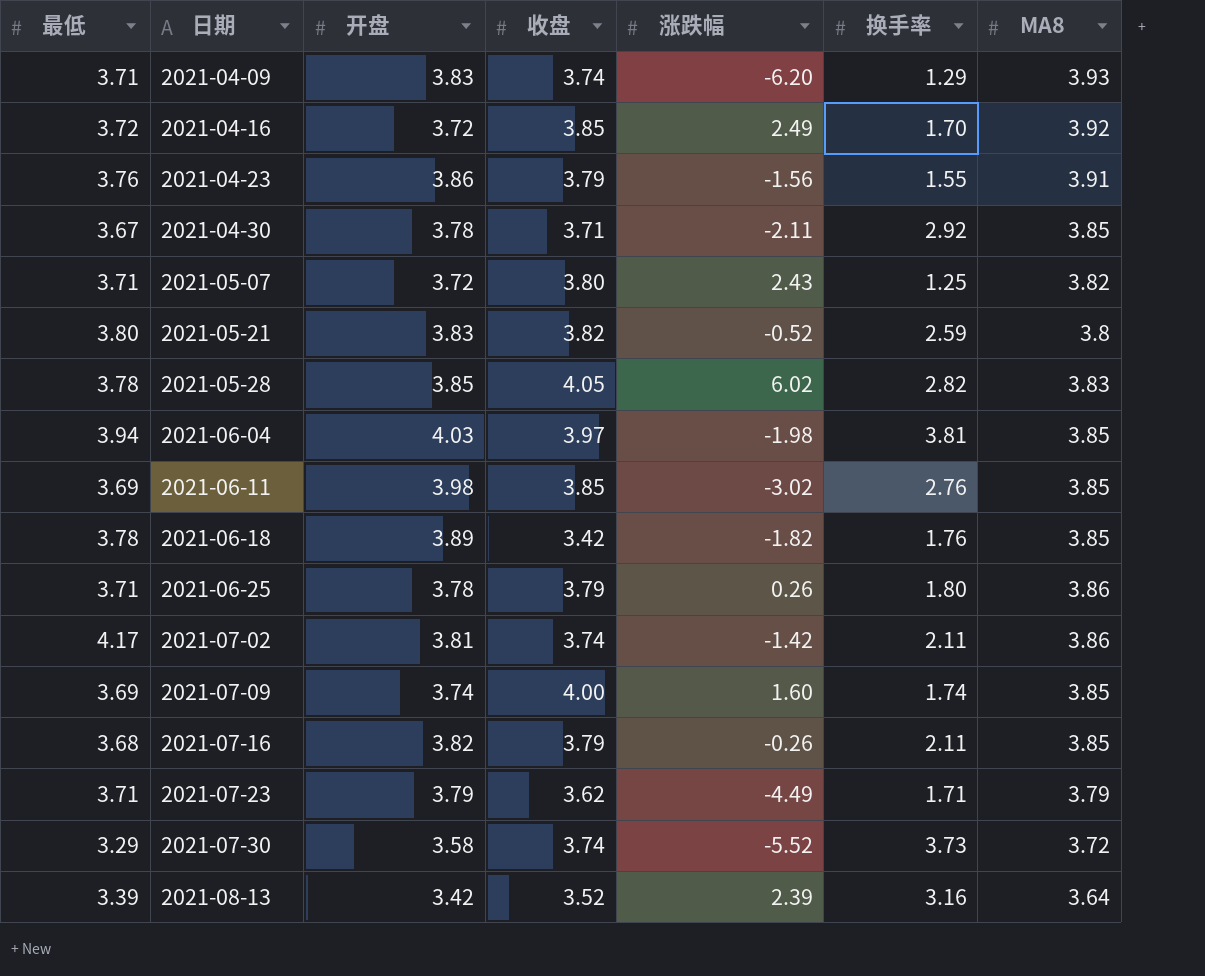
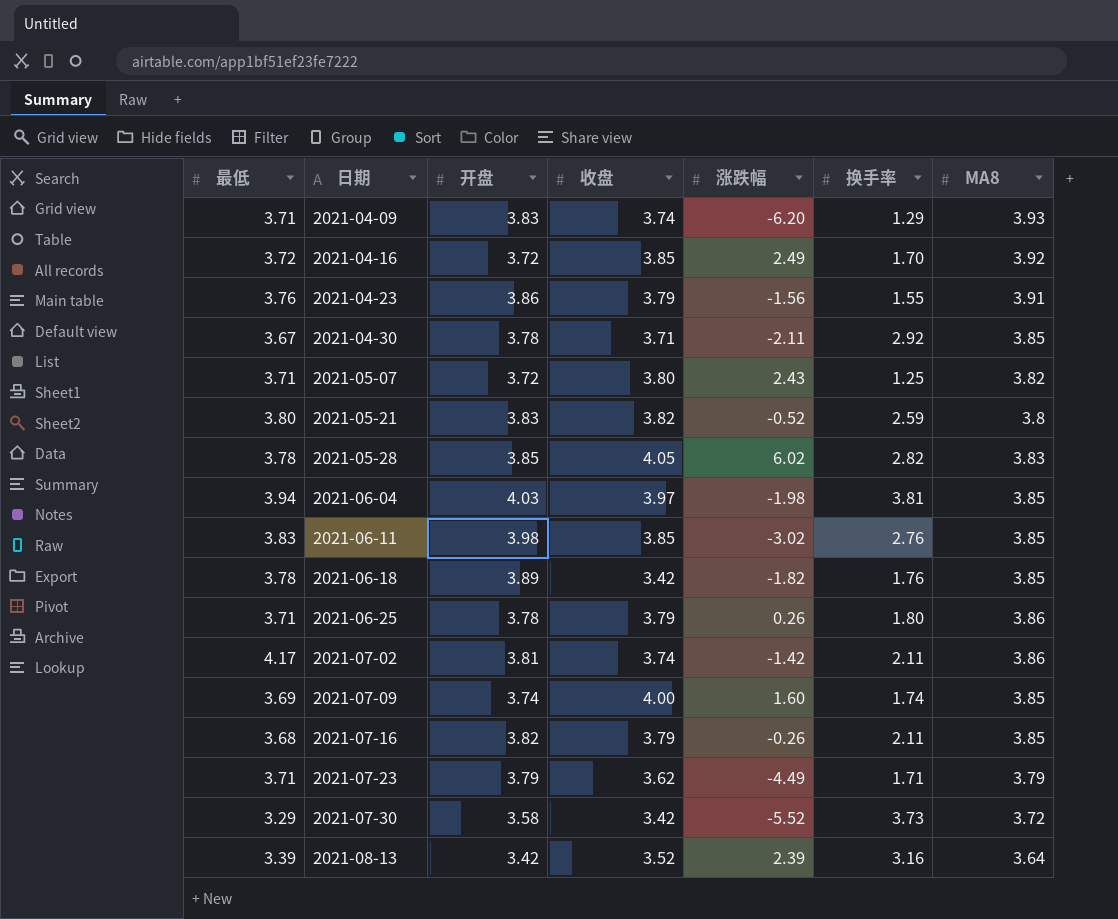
2021-06-11 | 最低: 3.69 -> 3.83
2021-07-30 | 收盘: 3.74 -> 3.42

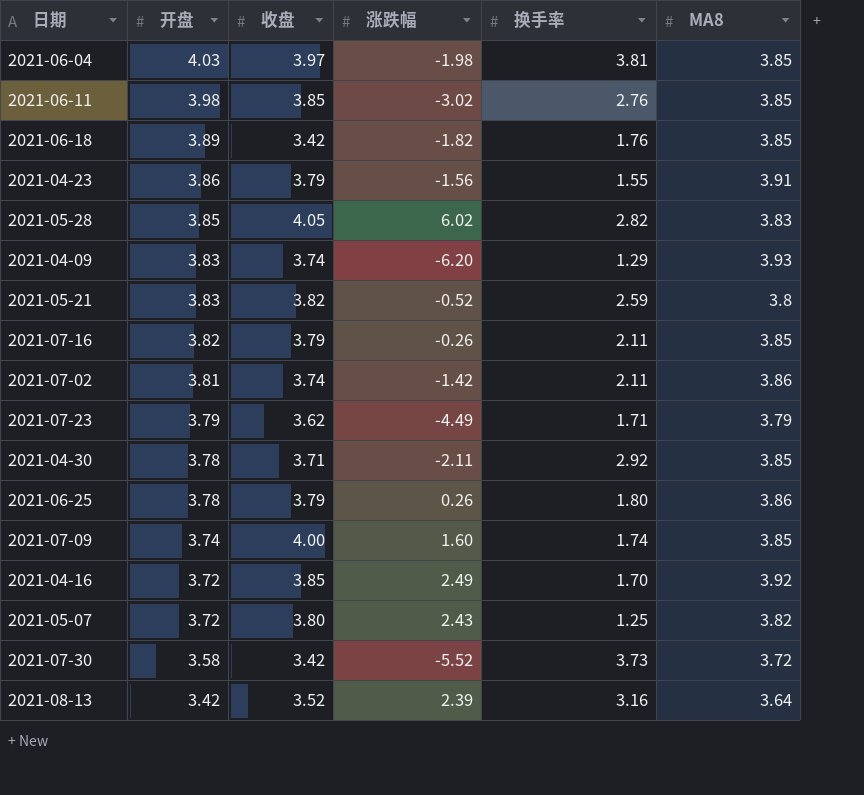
row order: 日期 ascending -> 开盘 descending
column 最低 | position: 1 -> none

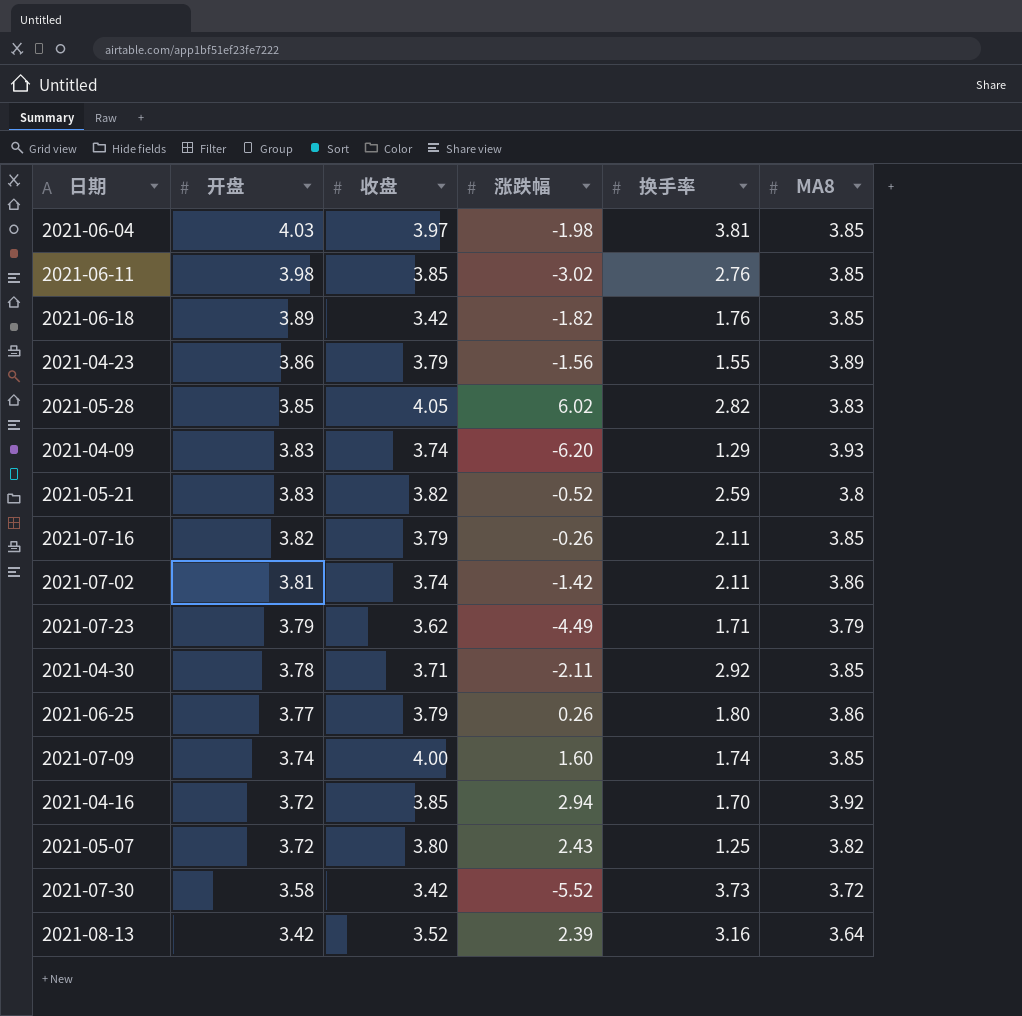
2021-04-23 | MA8: 3.91 -> 3.89
2021-06-25 | 开盘: 3.78 -> 3.77
2021-04-16 | 涨跌幅: 2.49 -> 2.94

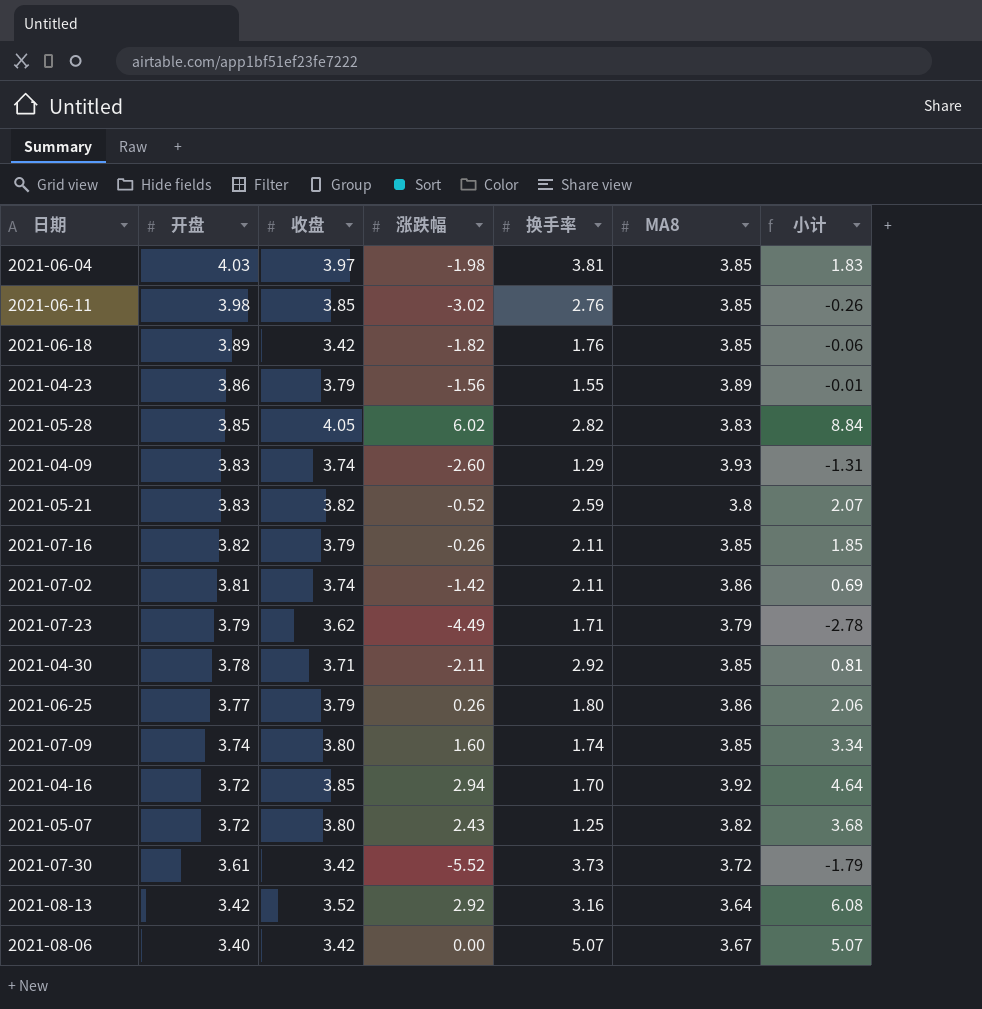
column 小计 | formula: none -> [涨跌幅] + [换手率]
2021-04-09 | 涨跌幅: -6.20 -> -2.60
2021-07-09 | 收盘: 4.00 -> 3.80
2021-07-30 | 开盘: 3.58 -> 3.61
2021-08-13 | 涨跌幅: 2.39 -> 2.92
row 2021-08-06: none -> 3.40 | 3.42 | 0.00 | 5.07 | 3.67 | 5.07

